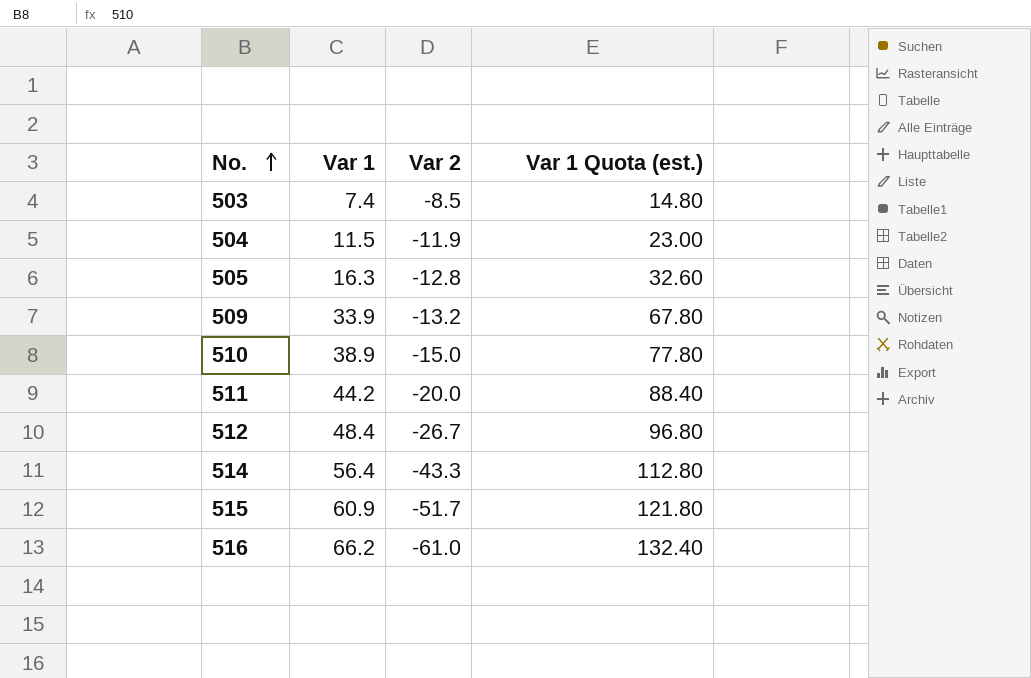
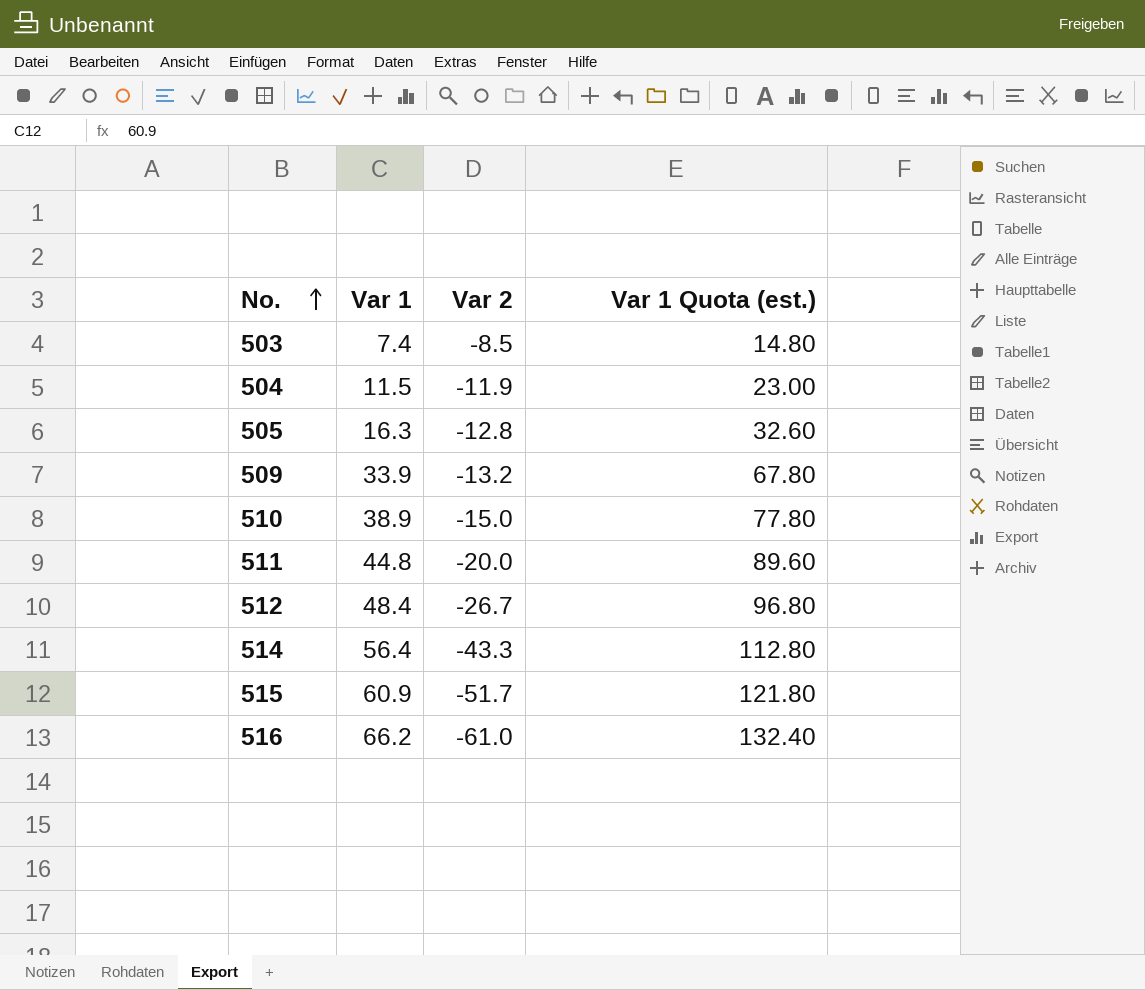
511 | Var 1: 44.2 -> 44.8
511 | Var 1 Quota (est.): 88.40 -> 89.60

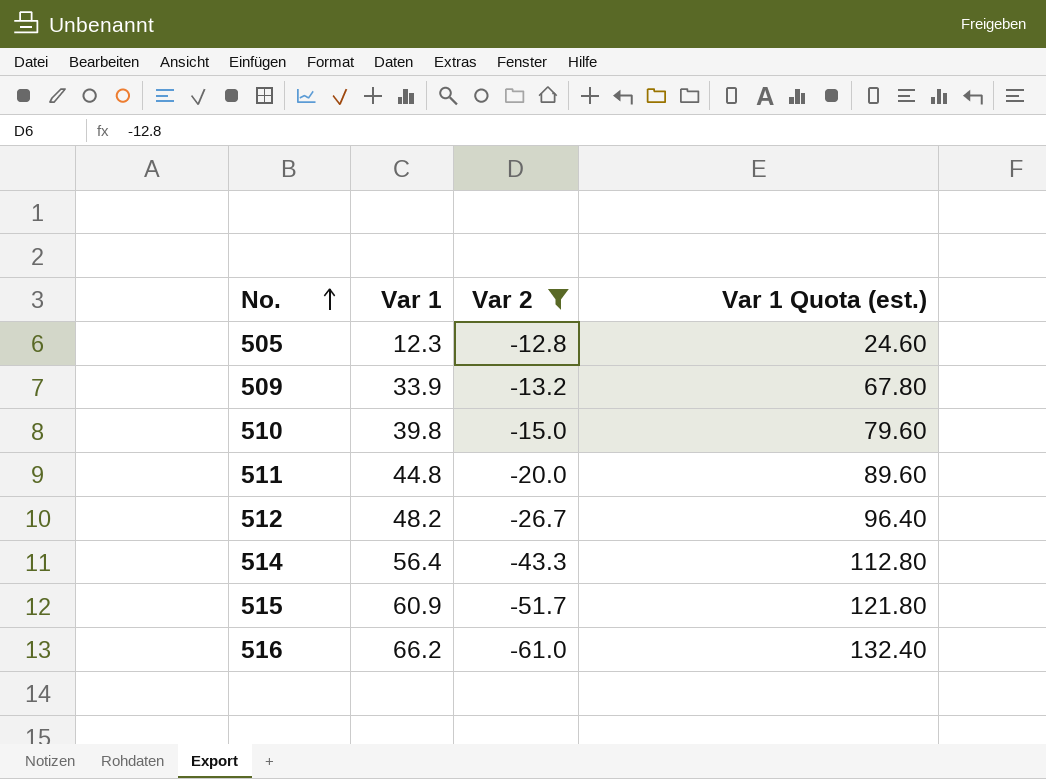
filter: none -> Var 2 <= -12.8
505 | Var 1: 16.3 -> 12.3
505 | Var 1 Quota (est.): 32.60 -> 24.60
510 | Var 1: 38.9 -> 39.8
510 | Var 1 Quota (est.): 77.80 -> 79.60
512 | Var 1: 48.4 -> 48.2
512 | Var 1 Quota (est.): 96.80 -> 96.40

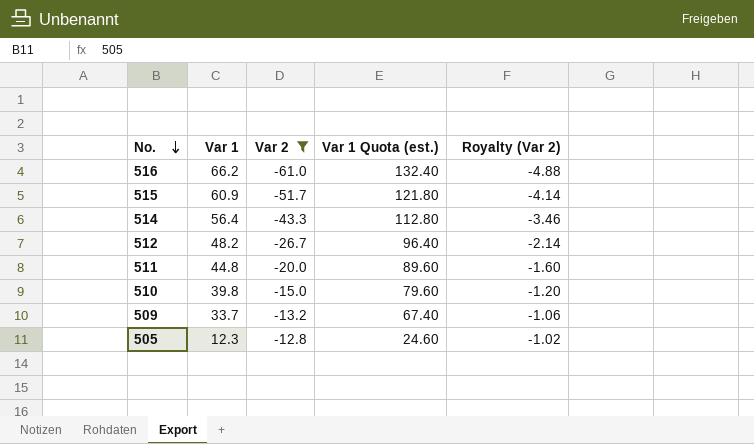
row order: No. ascending -> No. descending
column Royalty (Var 2) | formula: none -> [Var 2] * 0.08
509 | Var 1: 33.9 -> 33.7
509 | Var 1 Quota (est.): 67.80 -> 67.40

